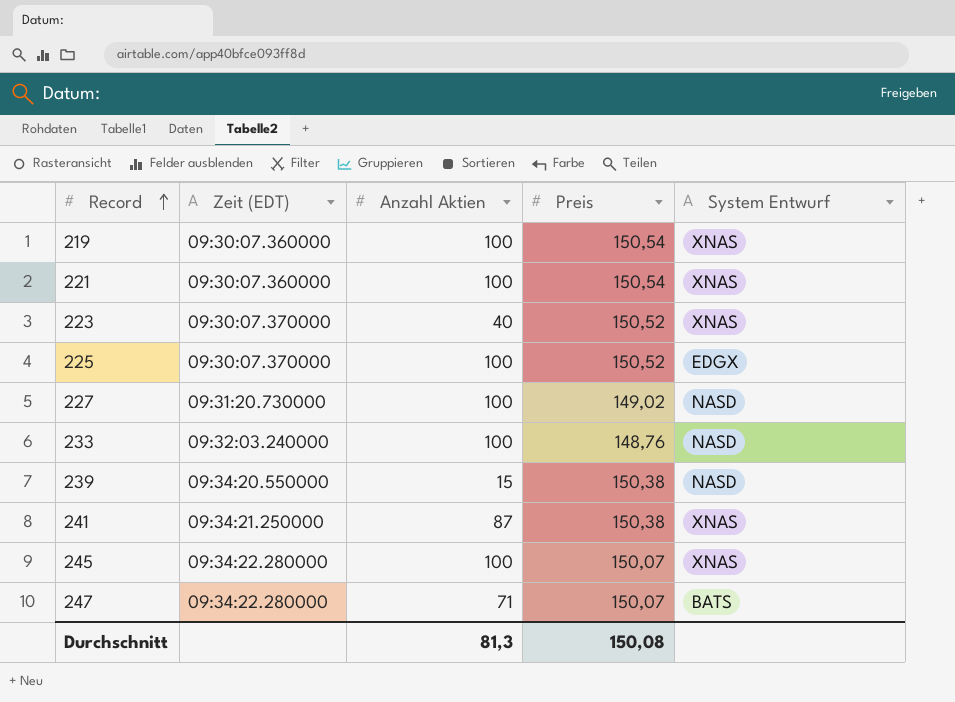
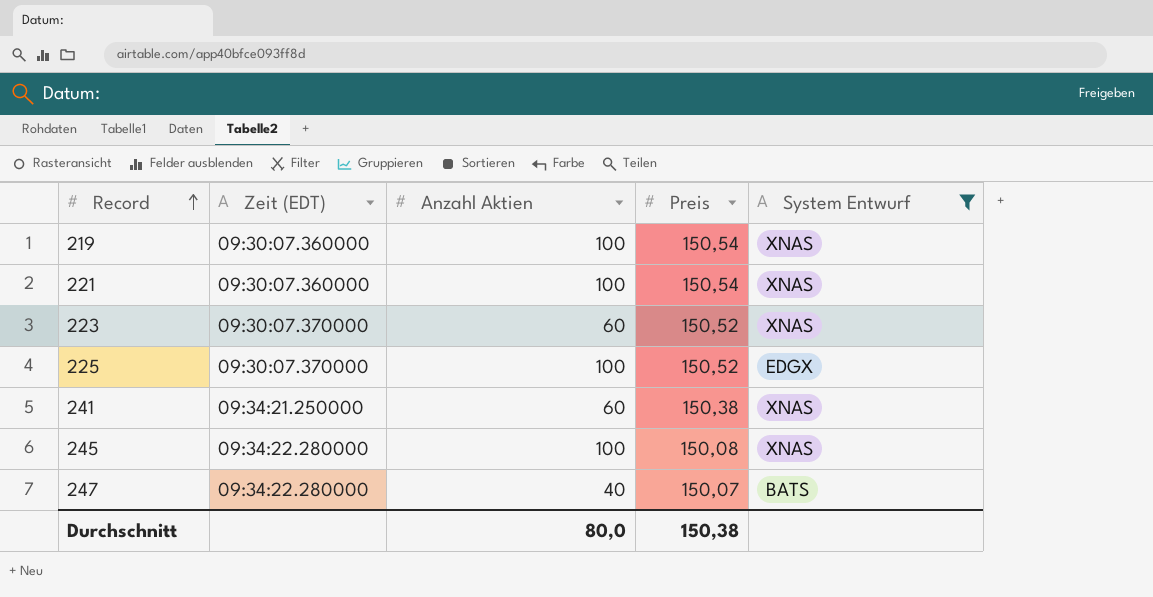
filter: none -> System Entwurf != NASD
223 | Anzahl Aktien: 40 -> 60
241 | Anzahl Aktien: 87 -> 60
245 | Preis: 150,07 -> 150,08
247 | Anzahl Aktien: 71 -> 40
Durchschnitt | Anzahl Aktien: 81,3 -> 80,0
Durchschnitt | Preis: 150,08 -> 150,38

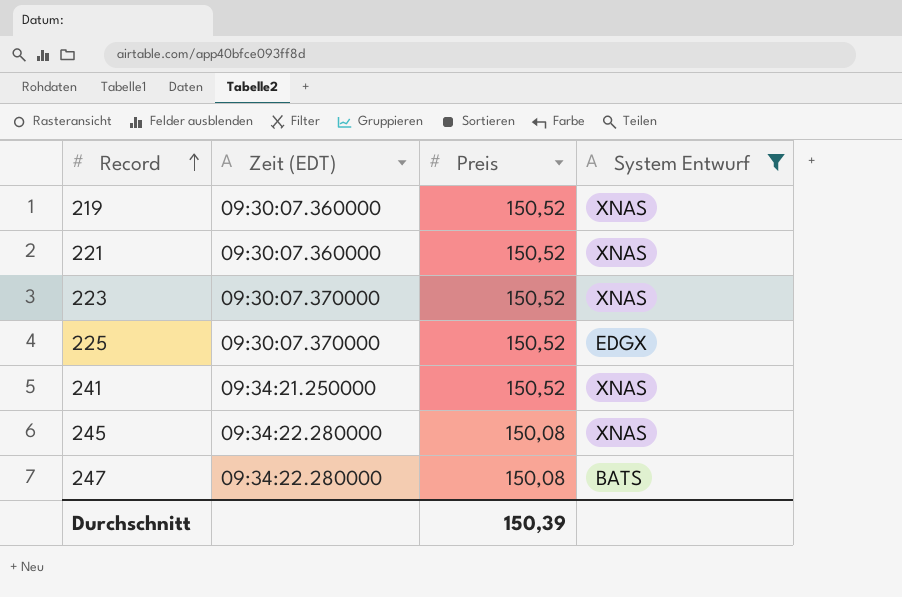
column Anzahl Aktien | position: 3 -> none
219 | Preis: 150,54 -> 150,52
221 | Preis: 150,54 -> 150,52
241 | Preis: 150,38 -> 150,52
247 | Preis: 150,07 -> 150,08
Durchschnitt | Preis: 150,38 -> 150,39

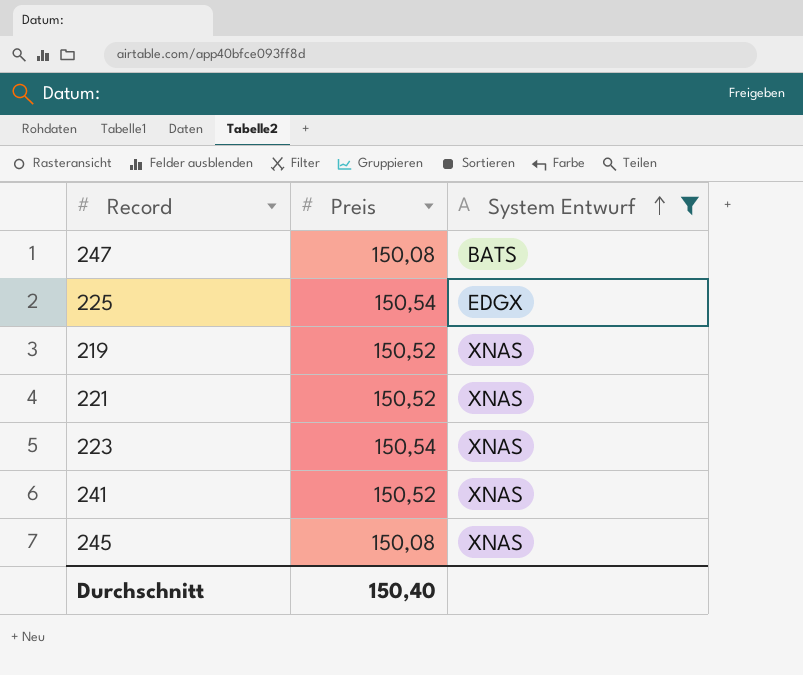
row order: Record ascending -> System Entwurf ascending
column Zeit (EDT) | position: 2 -> none
225 | Preis: 150,52 -> 150,54
223 | Preis: 150,52 -> 150,54
Durchschnitt | Preis: 150,39 -> 150,40

